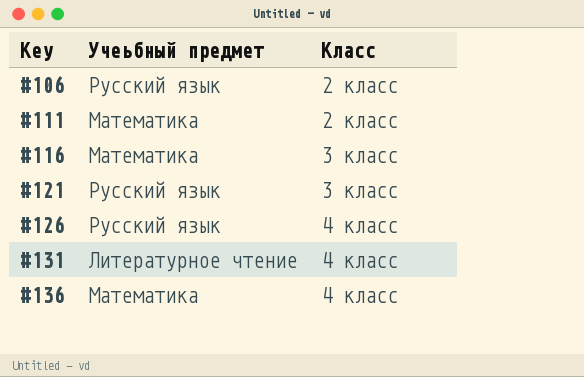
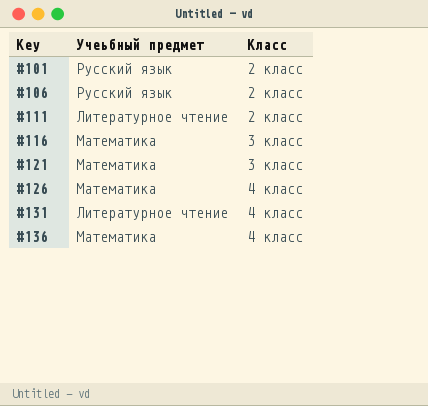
row #101: none -> Русский язык | 2 класс
#111 | Учеьбный предмет: Математика -> Литературное чтение
#121 | Учеьбный предмет: Русский язык -> Математика
#126 | Учеьбный предмет: Русский язык -> Математика

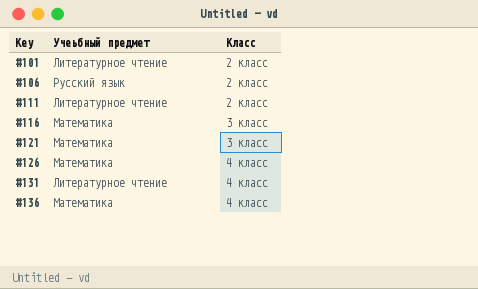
#101 | Учеьбный предмет: Русский язык -> Литературное чтение

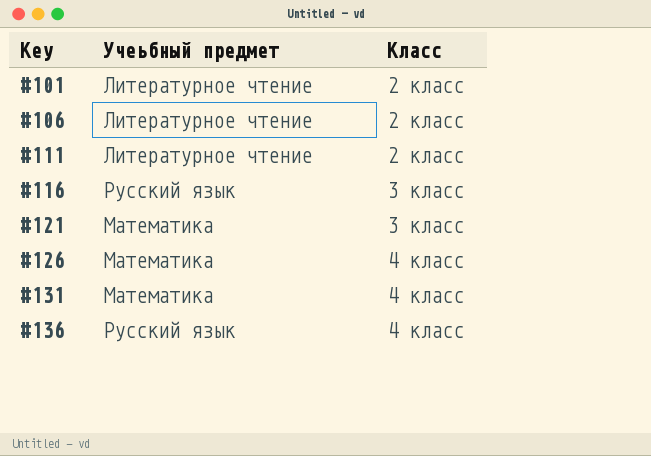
#106 | Учеьбный предмет: Русский язык -> Литературное чтение
#116 | Учеьбный предмет: Математика -> Русский язык
#131 | Учеьбный предмет: Литературное чтение -> Математика
#136 | Учеьбный предмет: Математика -> Русский язык

